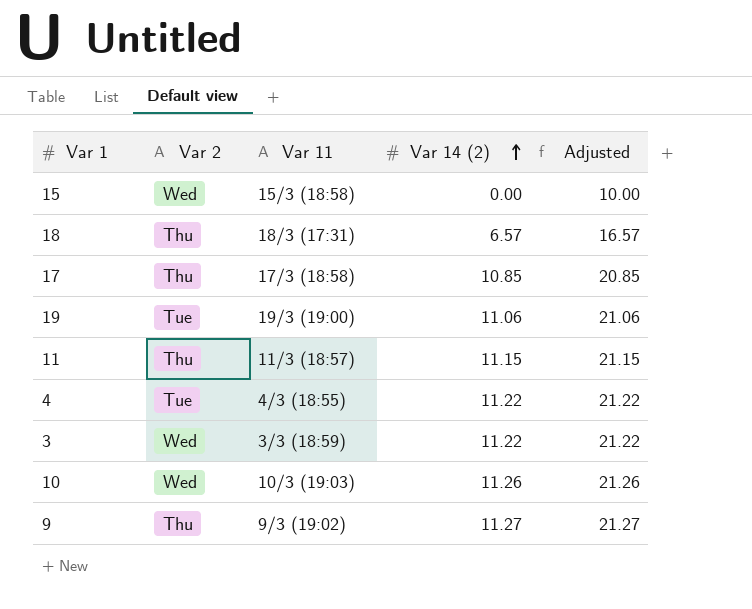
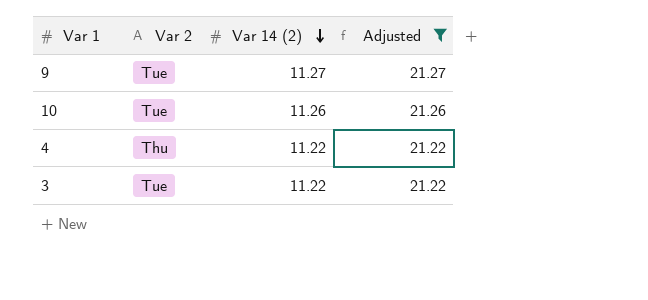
filter: none -> Adjusted >= 21.22
row order: Var 14 (2) ascending -> Var 14 (2) descending
column Var 11 | position: 3 -> none
9 | Var 2: Thu -> Tue
10 | Var 2: Wed -> Tue
4 | Var 2: Tue -> Thu
3 | Var 2: Wed -> Tue

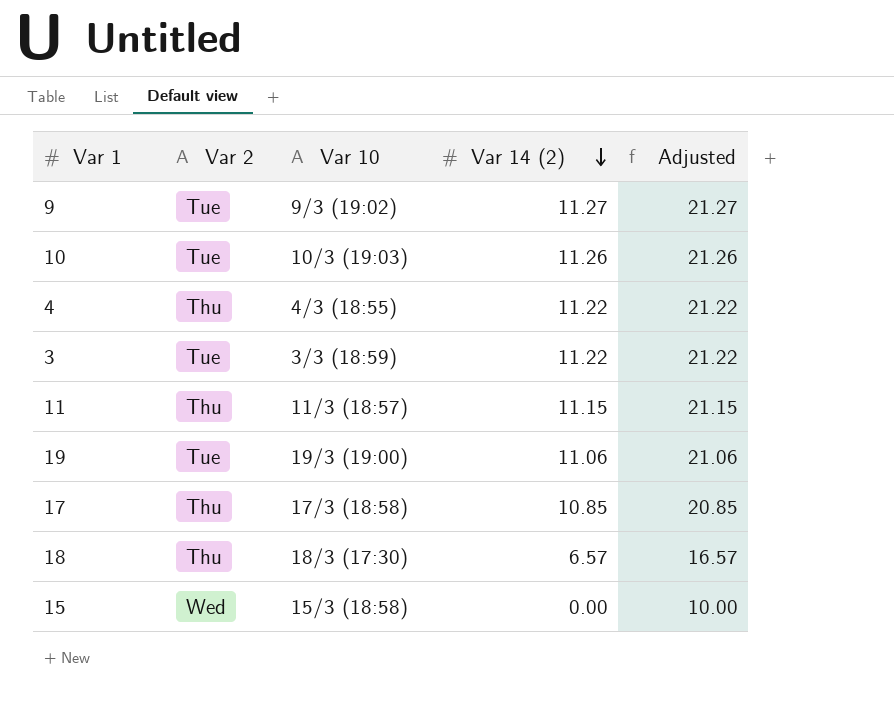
filter: Adjusted >= 21.22 -> none
column Var 10 | position: none -> 3

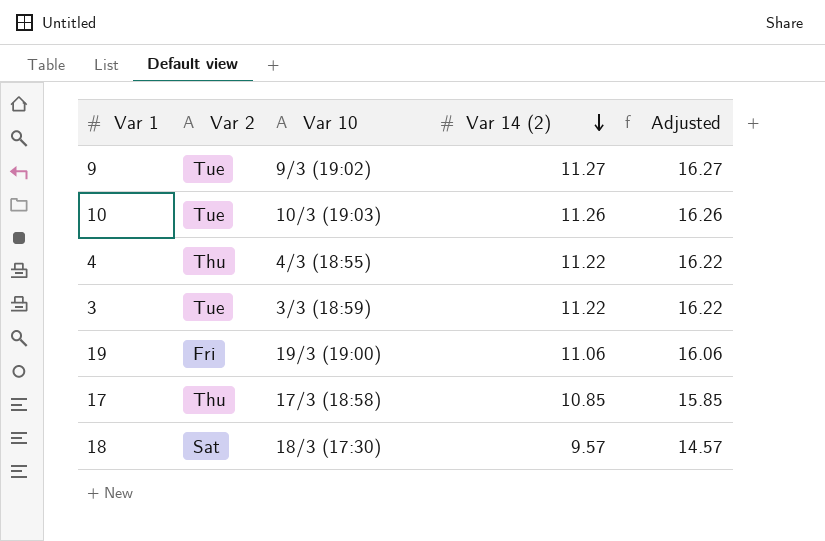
column Adjusted | formula: [Var 14 (2)] + 10 -> [Var 14 (2)] + 5
row 11: Thu | 11/3 (18:57) | 11.15 | 21.15 -> none
row 15: Wed | 15/3 (18:58) | 0.00 | 10.00 -> none
19 | Var 2: Tue -> Fri
18 | Var 2: Thu -> Sat
18 | Var 14 (2): 6.57 -> 9.57

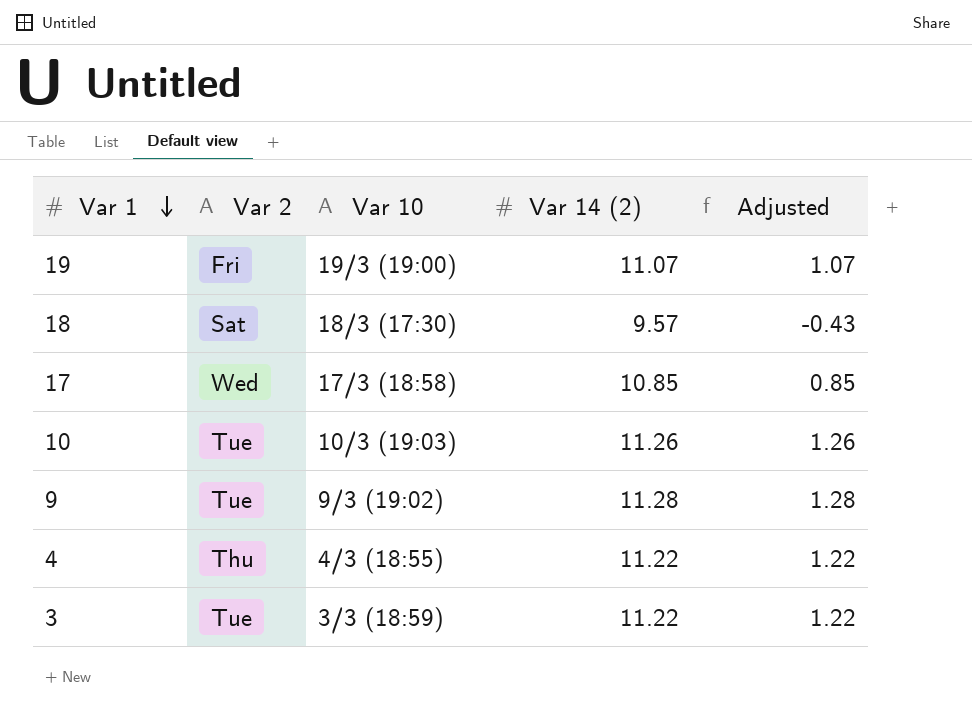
row order: Var 14 (2) descending -> Var 1 descending
column Adjusted | formula: [Var 14 (2)] + 5 -> [Var 14 (2)] - 10
19 | Var 14 (2): 11.06 -> 11.07
17 | Var 2: Thu -> Wed
9 | Var 14 (2): 11.27 -> 11.28

